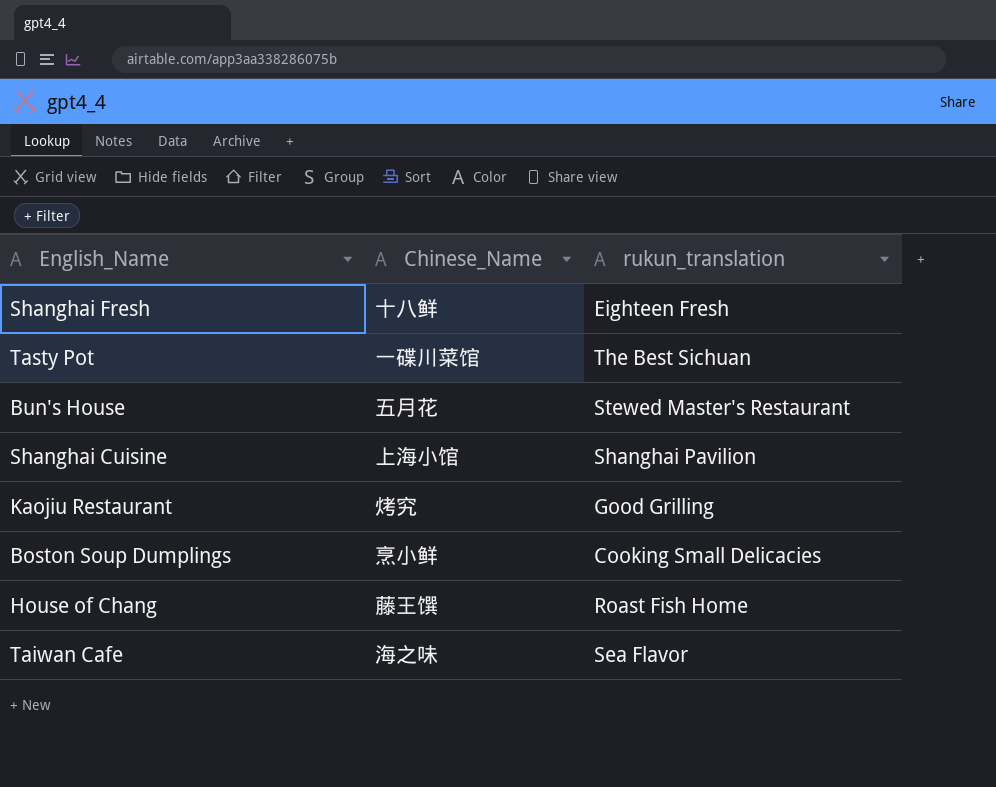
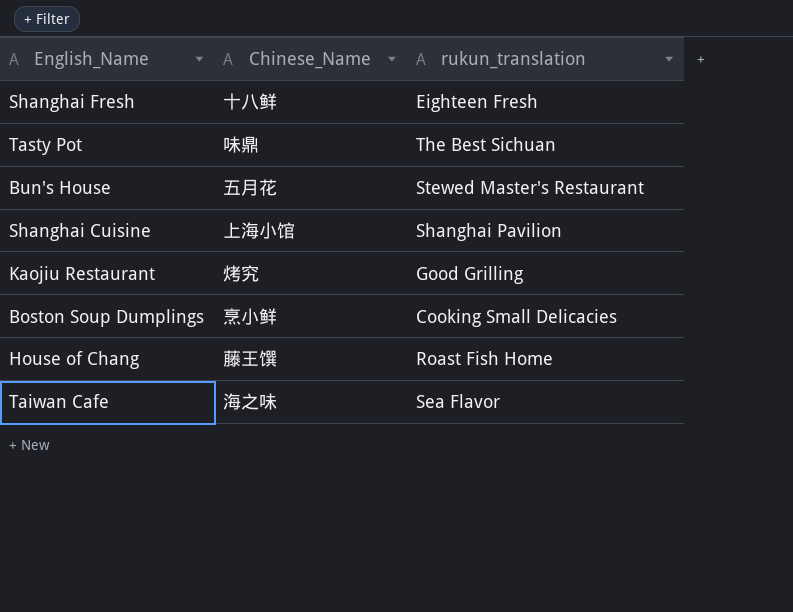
Tasty Pot | Chinese_Name: 一碟川菜馆 -> 味鼎

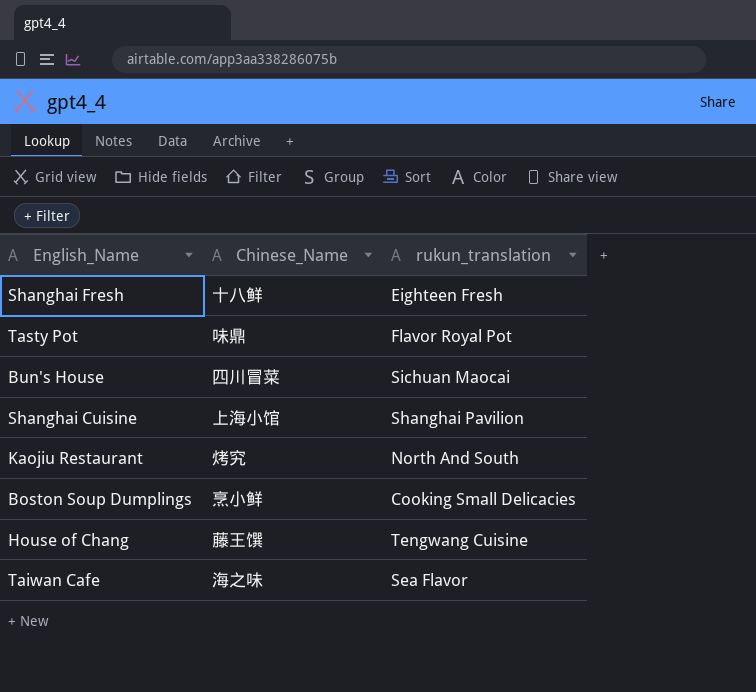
Tasty Pot | rukun_translation: The Best Sichuan -> Flavor Royal Pot
Bun's House | Chinese_Name: 五月花 -> 四川冒菜
Bun's House | rukun_translation: Stewed Master's Restaurant -> Sichuan Maocai
Kaojiu Restaurant | rukun_translation: Good Grilling -> North And South
House of Chang | rukun_translation: Roast Fish Home -> Tengwang Cuisine

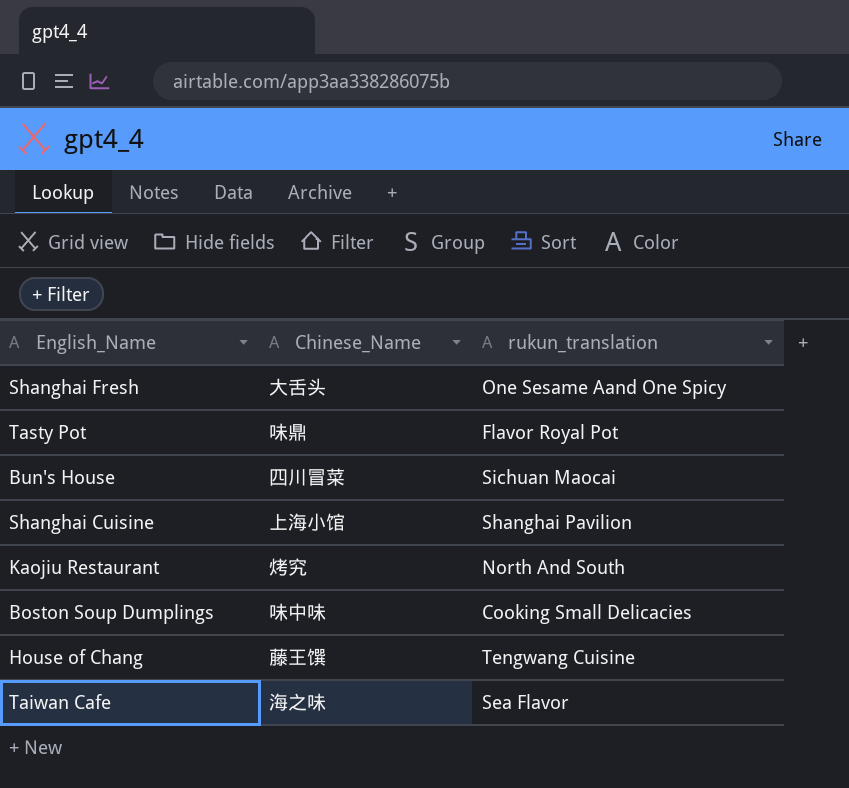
Shanghai Fresh | Chinese_Name: 十八鲜 -> 大舌头
Shanghai Fresh | rukun_translation: Eighteen Fresh -> One Sesame Aand One Spicy
Boston Soup Dumplings | Chinese_Name: 烹小鲜 -> 味中味

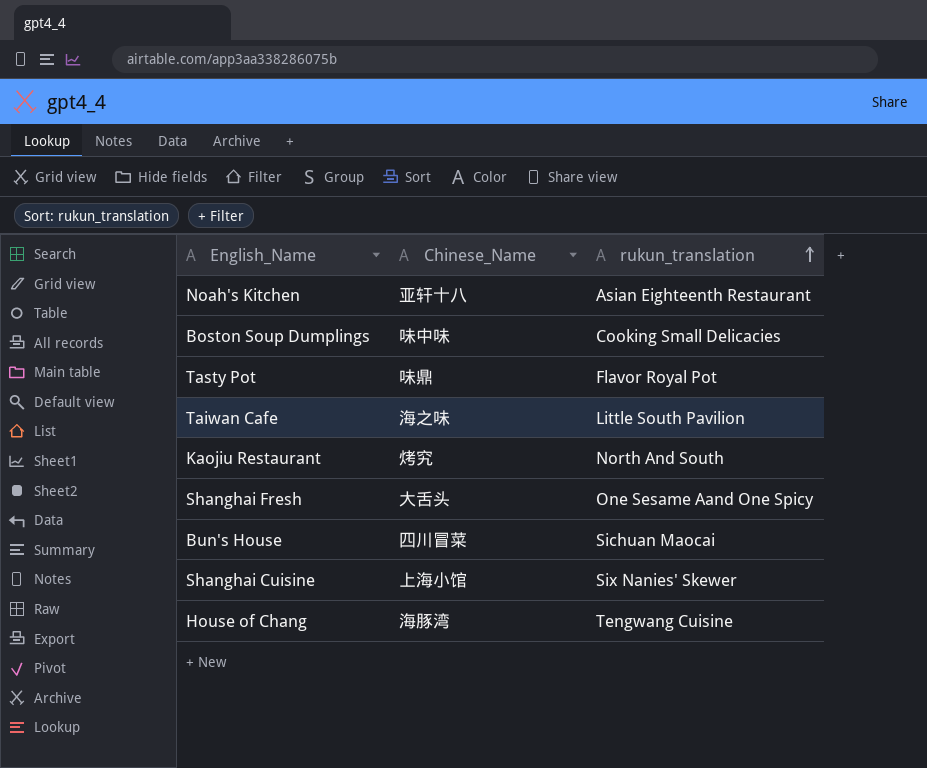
row order: none -> rukun_translation ascending
row Noah's Kitchen: none -> 亚轩十八 | Asian Eighteenth Restaurant
Taiwan Cafe | rukun_translation: Sea Flavor -> Little South Pavilion
Shanghai Cuisine | rukun_translation: Shanghai Pavilion -> Six Nanies' Skewer
House of Chang | Chinese_Name: 藤王馔 -> 海豚湾

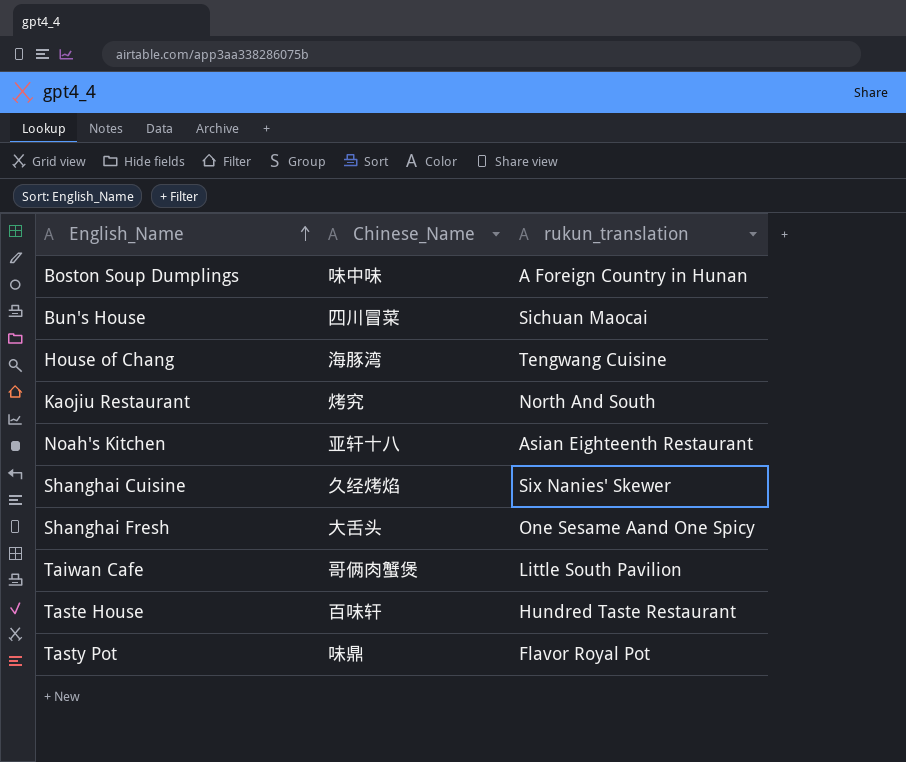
row order: rukun_translation ascending -> English_Name ascending
Boston Soup Dumplings | rukun_translation: Cooking Small Delicacies -> A Foreign Country in Hunan
Shanghai Cuisine | Chinese_Name: 上海小馆 -> 久经烤焰
Taiwan Cafe | Chinese_Name: 海之味 -> 哥俩肉蟹煲
row Taste House: none -> 百味轩 | Hundred Taste Restaurant

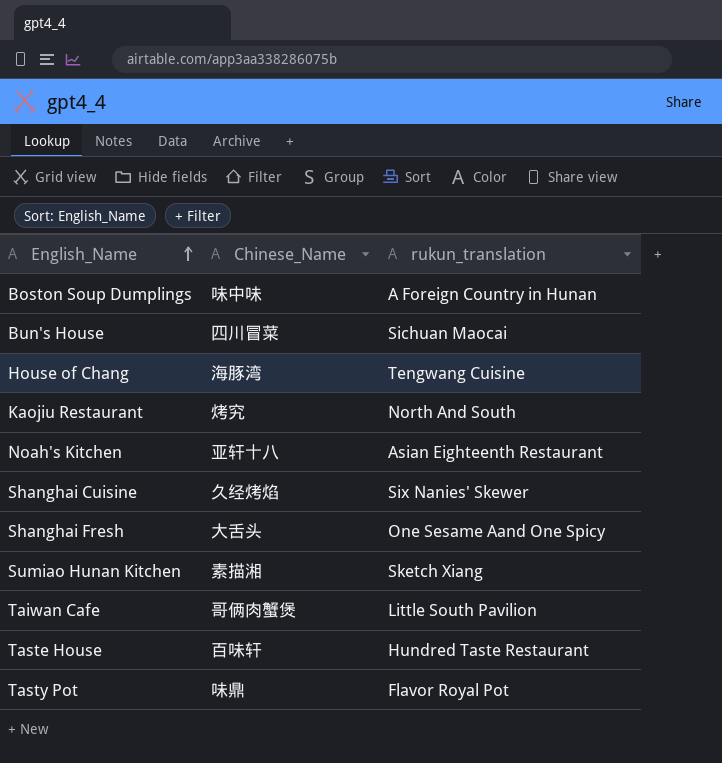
row Sumiao Hunan Kitchen: none -> 素描湘 | Sketch Xiang

